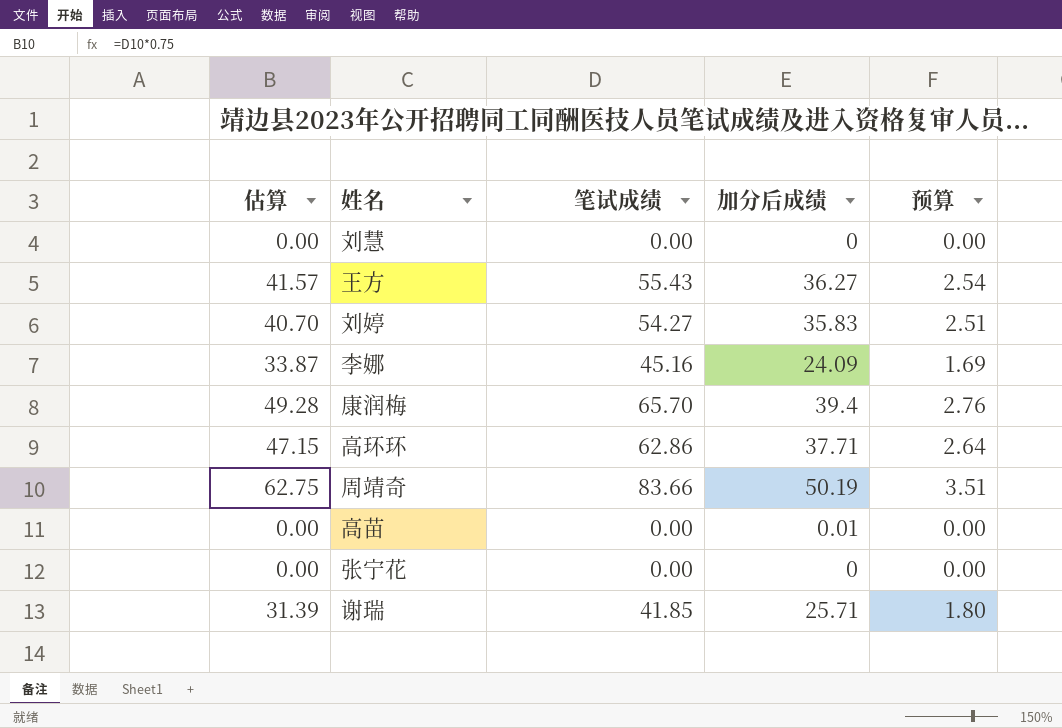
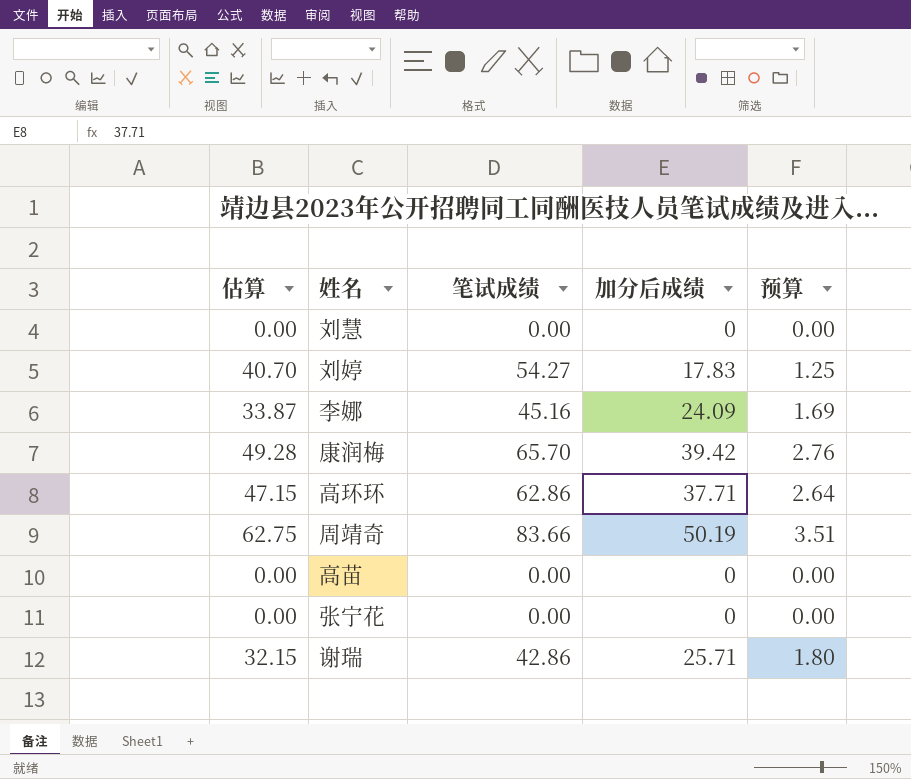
row 王方: 41.57 | 55.43 | 36.27 | 2.54 -> none
刘婷 | 加分后成绩: 35.83 -> 17.83
刘婷 | 预算: 2.51 -> 1.25
康润梅 | 加分后成绩: 39.4 -> 39.42
高苗 | 加分后成绩: 0.01 -> 0
谢瑞 | 估算: 31.39 -> 32.15
谢瑞 | 笔试成绩: 41.85 -> 42.86

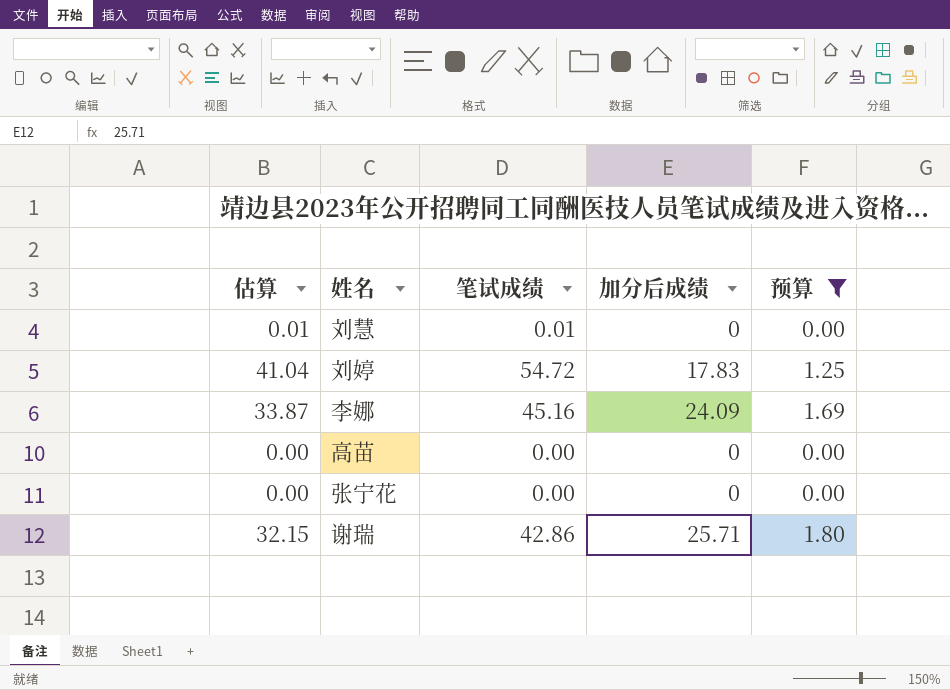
filter: none -> 预算 <= 1.80
刘慧 | 估算: 0.00 -> 0.01
刘慧 | 笔试成绩: 0.00 -> 0.01
刘婷 | 估算: 40.70 -> 41.04
刘婷 | 笔试成绩: 54.27 -> 54.72

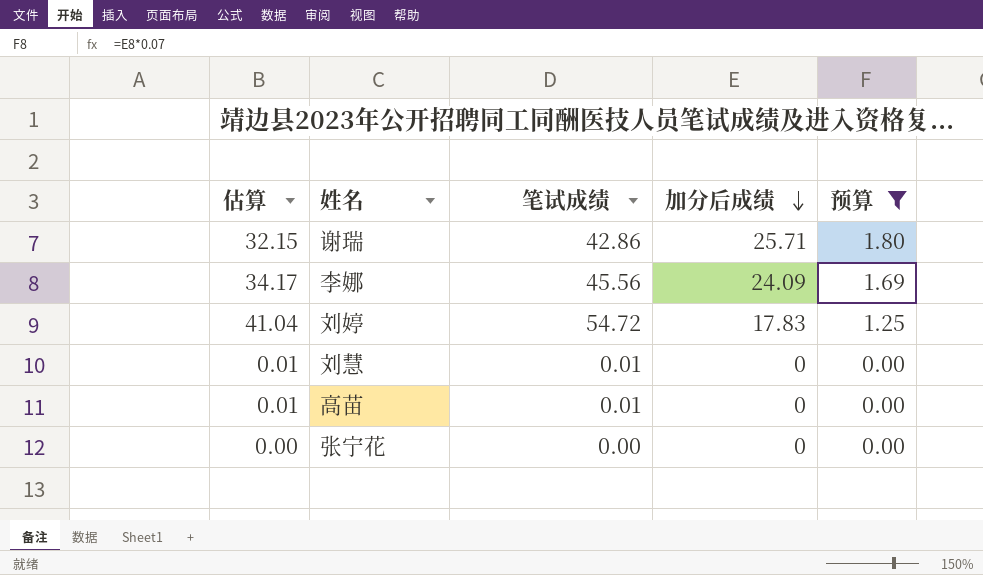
row order: none -> 加分后成绩 descending
李娜 | 估算: 33.87 -> 34.17
李娜 | 笔试成绩: 45.16 -> 45.56
高苗 | 估算: 0.00 -> 0.01
高苗 | 笔试成绩: 0.00 -> 0.01

